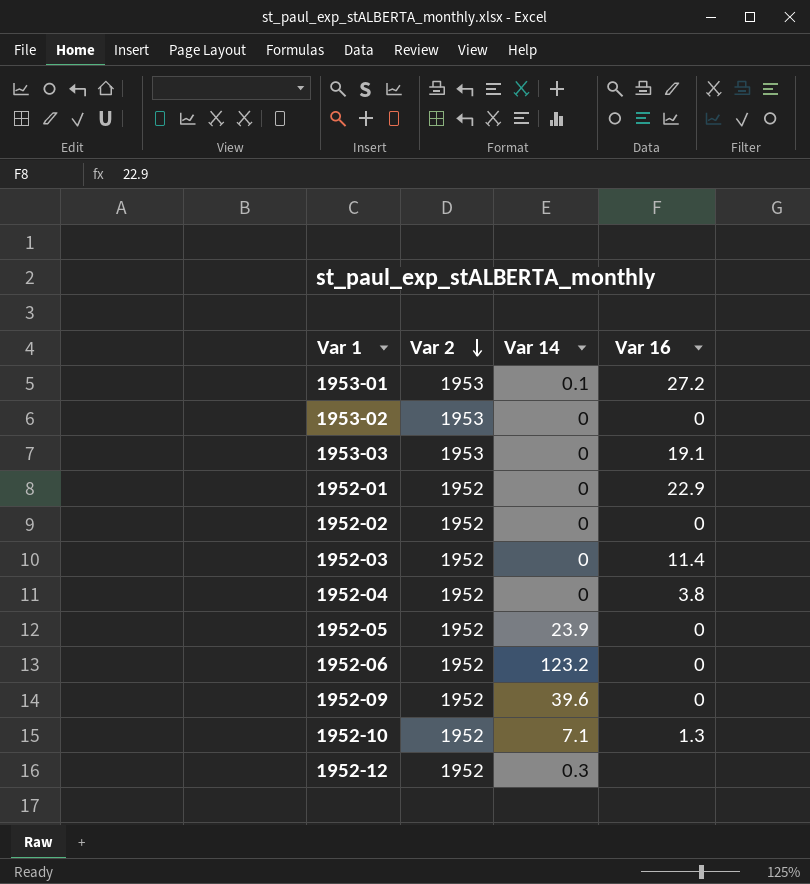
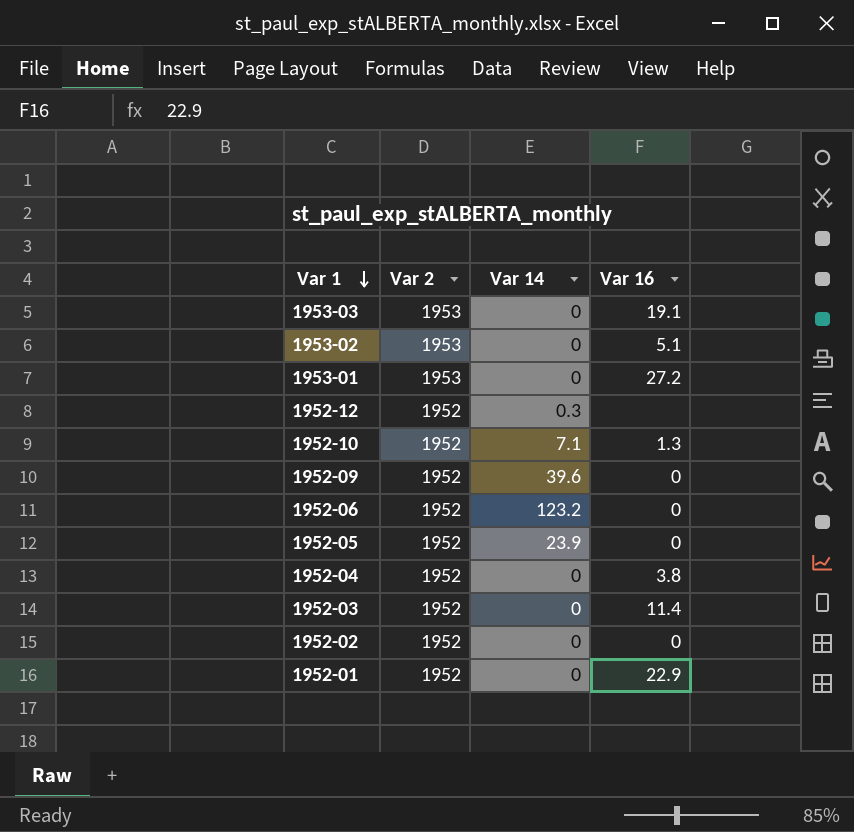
row order: Var 2 descending -> Var 1 descending
1953-02 | Var 16: 0 -> 5.1
1953-01 | Var 14: 0.1 -> 0

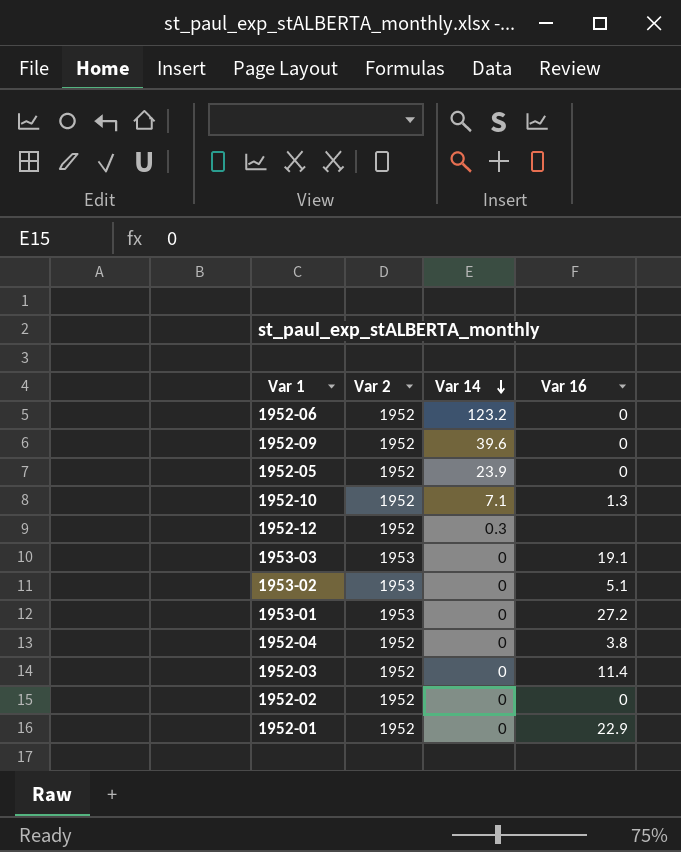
row order: Var 1 descending -> Var 14 descending

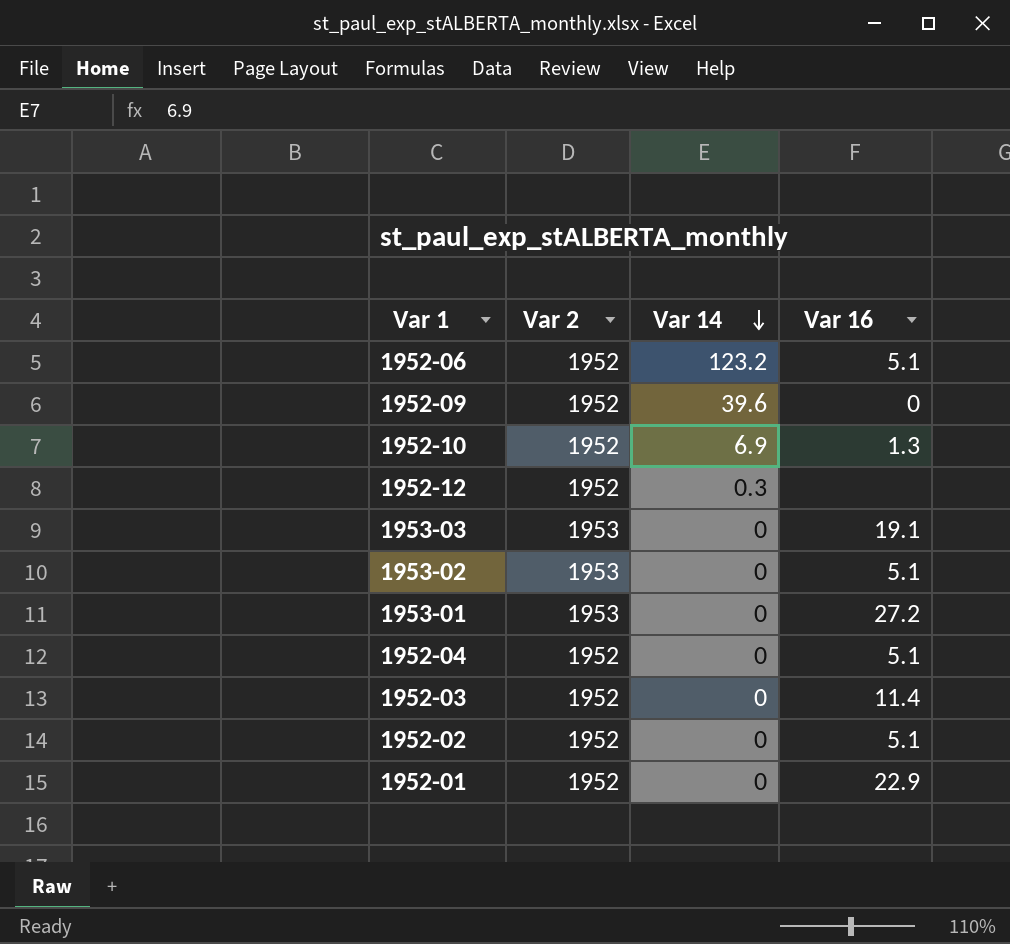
row 1952-05: 1952 | 23.9 | 0 -> none
1952-06 | Var 16: 0 -> 5.1
1952-10 | Var 14: 7.1 -> 6.9
1952-04 | Var 16: 3.8 -> 5.1
1952-02 | Var 16: 0 -> 5.1

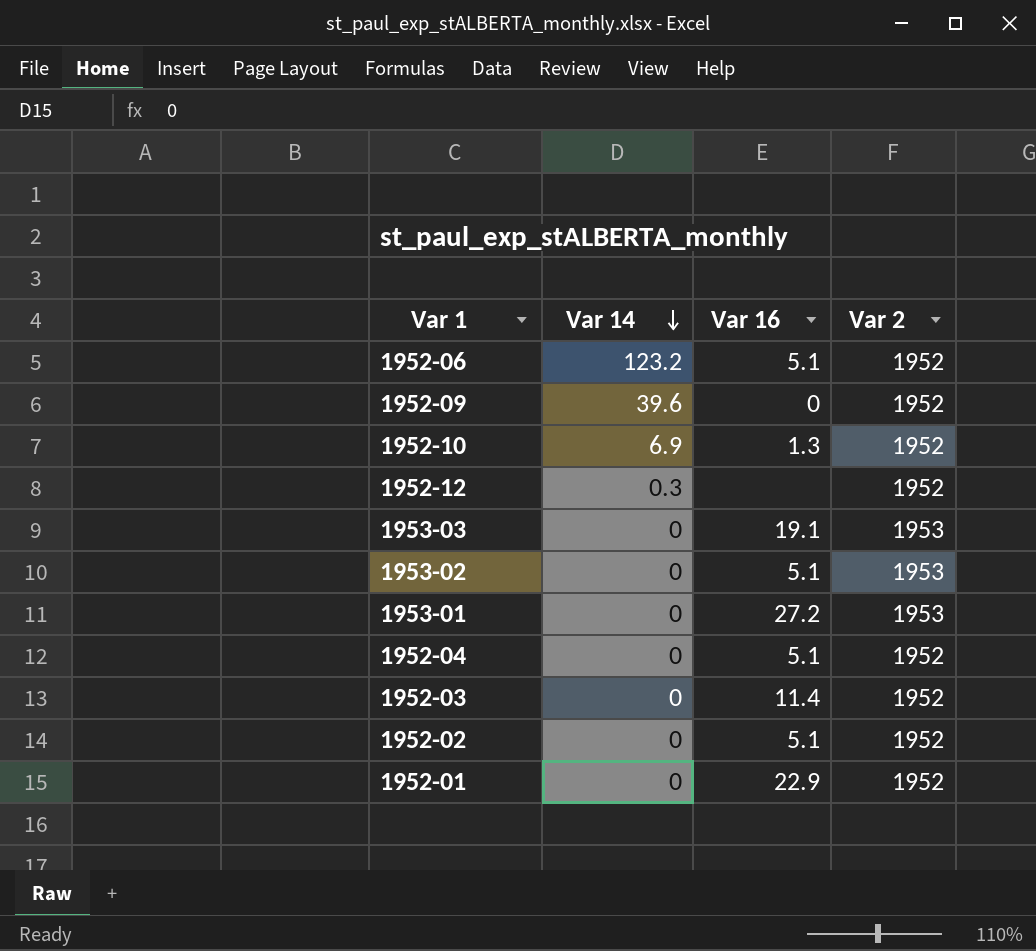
column Var 2 | position: 2 -> 4

